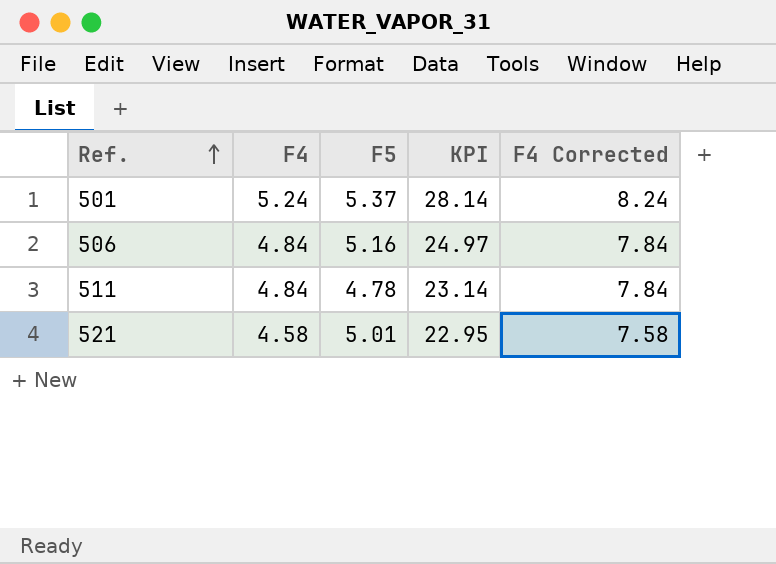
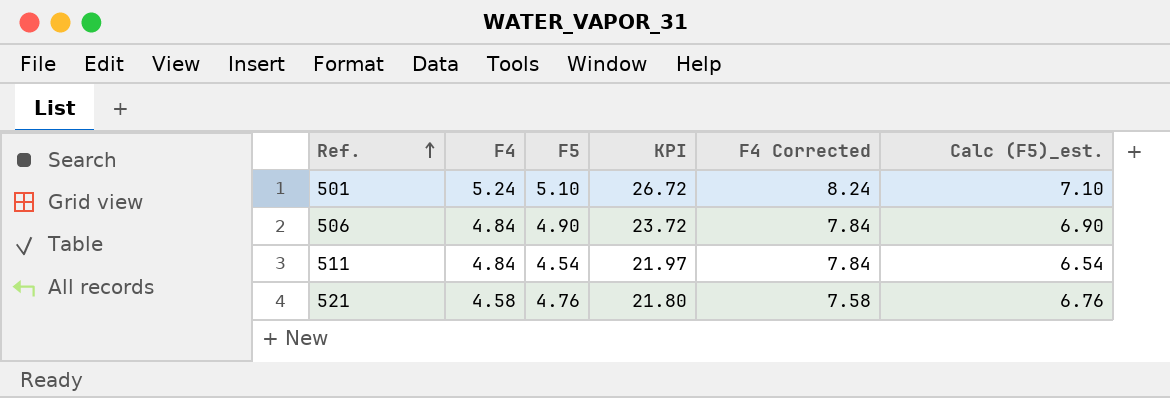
column Calc (F5)_est. | formula: none -> [F5] + 2
501 | F5: 5.37 -> 5.10
501 | KPI: 28.14 -> 26.72
506 | F5: 5.16 -> 4.90
506 | KPI: 24.97 -> 23.72
511 | F5: 4.78 -> 4.54
511 | KPI: 23.14 -> 21.97
521 | F5: 5.01 -> 4.76
521 | KPI: 22.95 -> 21.80

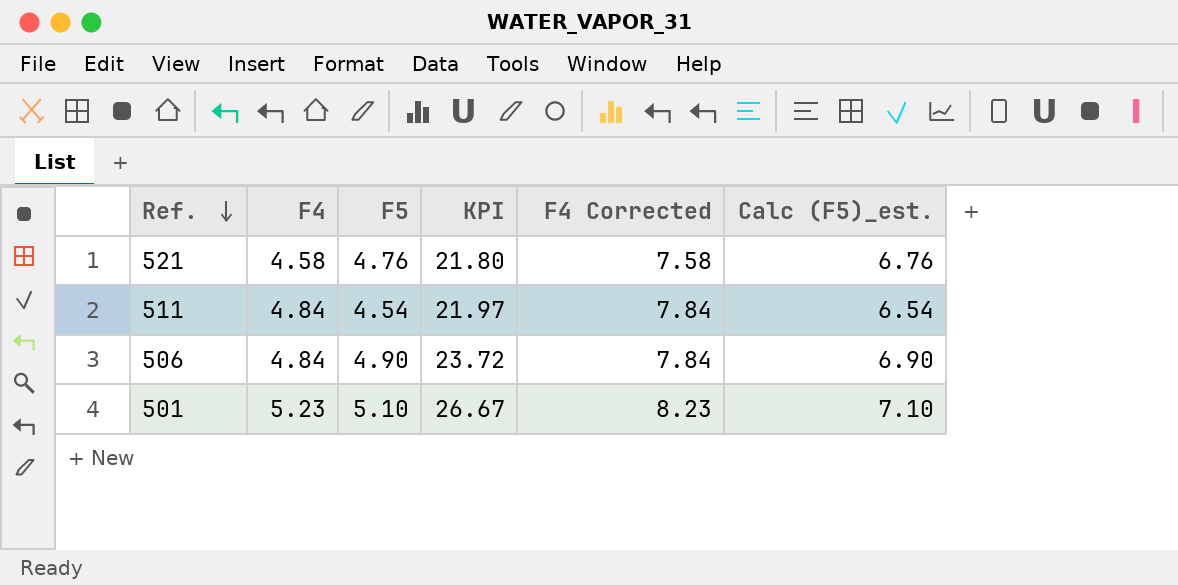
row order: Ref. ascending -> Ref. descending
501 | F4: 5.24 -> 5.23
501 | KPI: 26.72 -> 26.67
501 | F4 Corrected: 8.24 -> 8.23

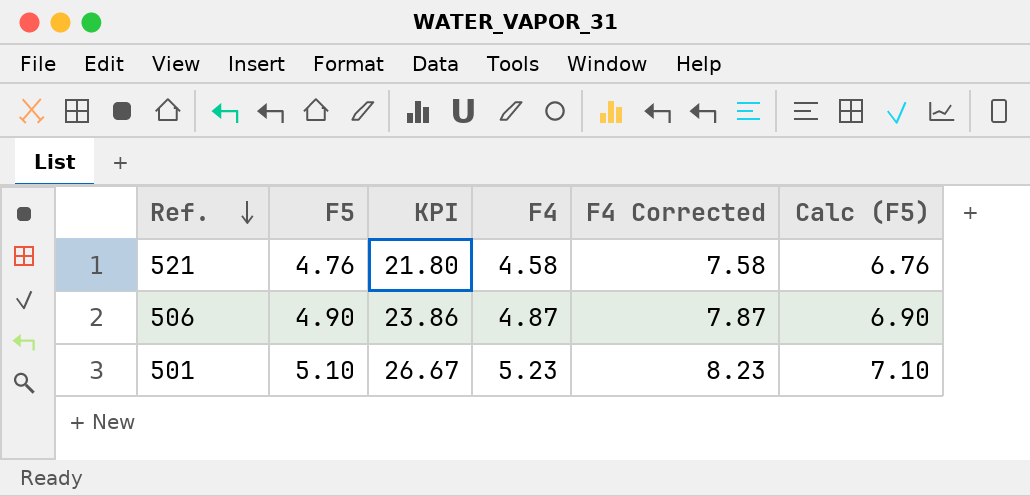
column F4 | position: 2 -> 4
column name: Calc (F5)_est. -> Calc (F5)
row 511: 4.84 | 4.54 | 21.97 | 7.84 | 6.54 -> none
506 | KPI: 23.72 -> 23.86
506 | F4: 4.84 -> 4.87
506 | F4 Corrected: 7.84 -> 7.87

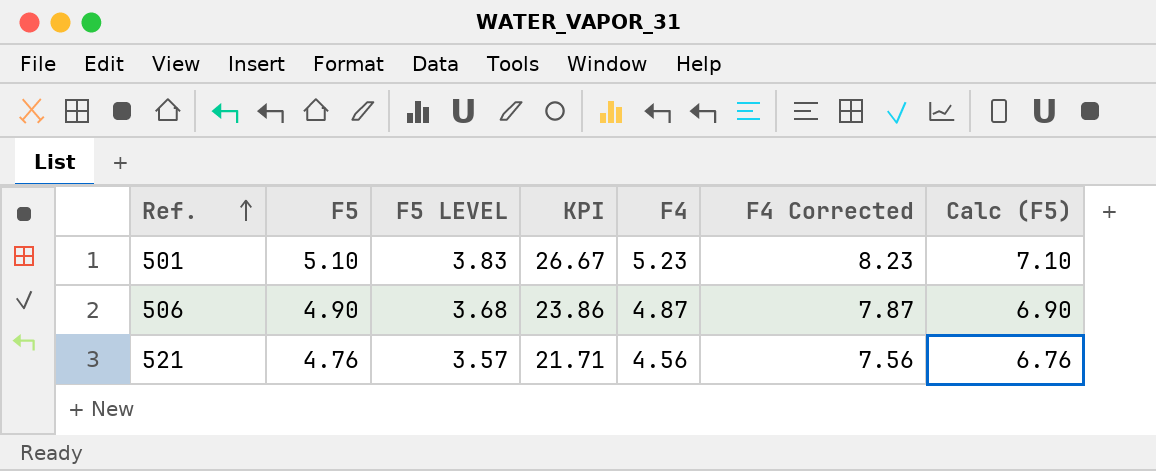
row order: Ref. descending -> Ref. ascending
column F5 LEVEL | formula: none -> [F5] * 0.75
521 | KPI: 21.80 -> 21.71
521 | F4: 4.58 -> 4.56
521 | F4 Corrected: 7.58 -> 7.56

